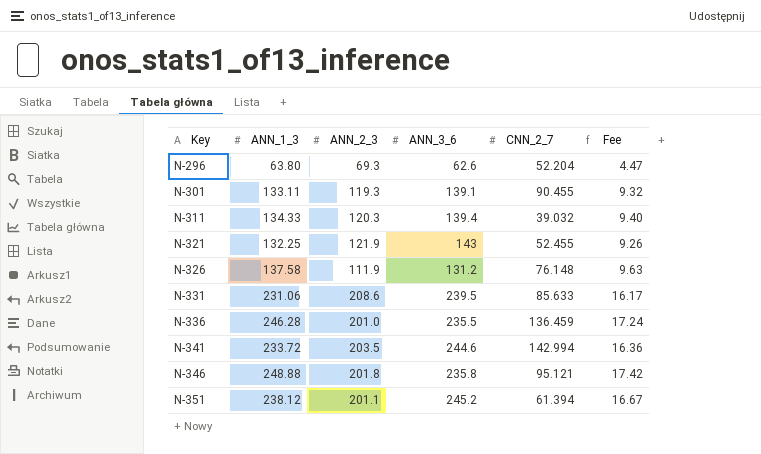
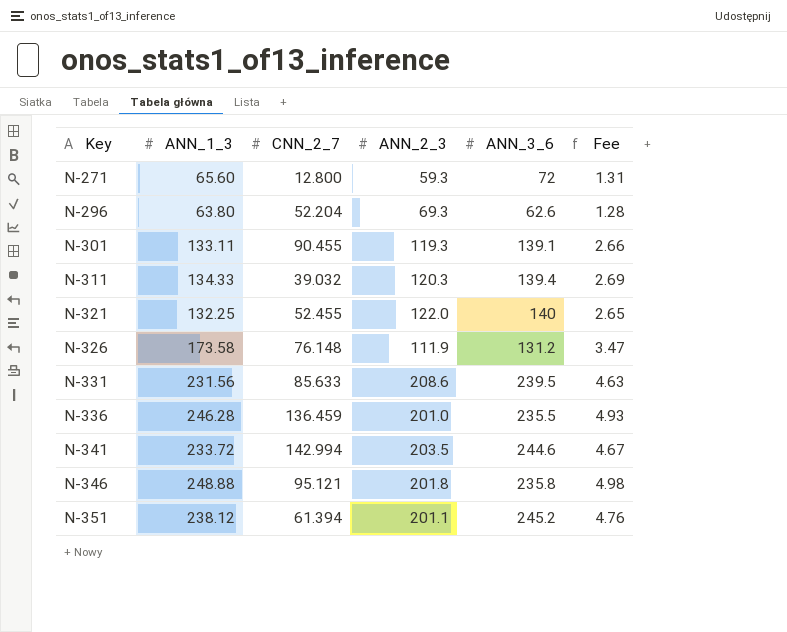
column CNN_2_7 | position: 5 -> 3
column Fee | formula: [ANN_1_3] * 0.07 -> [ANN_1_3] * 0.02
row N-271: none -> 65.60 | 12.800 | 59.3 | 72 | 1.31
N-321 | ANN_2_3: 121.9 -> 122.0
N-321 | ANN_3_6: 143 -> 140
N-326 | ANN_1_3: 137.58 -> 173.58
N-331 | ANN_1_3: 231.06 -> 231.56

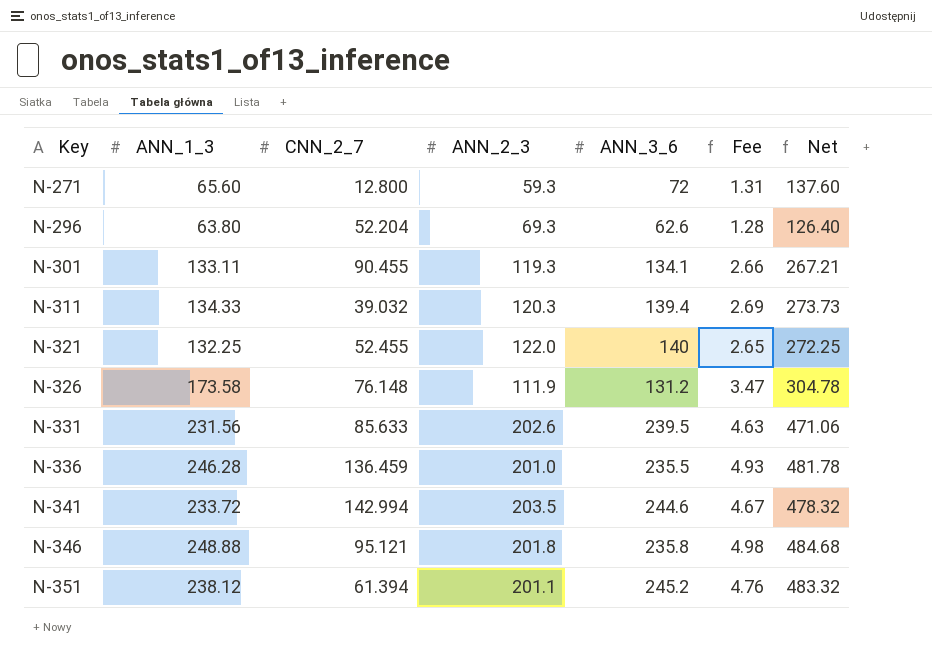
column Net | formula: none -> [ANN_1_3] + [ANN_3_6]
N-301 | ANN_3_6: 139.1 -> 134.1
N-331 | ANN_2_3: 208.6 -> 202.6

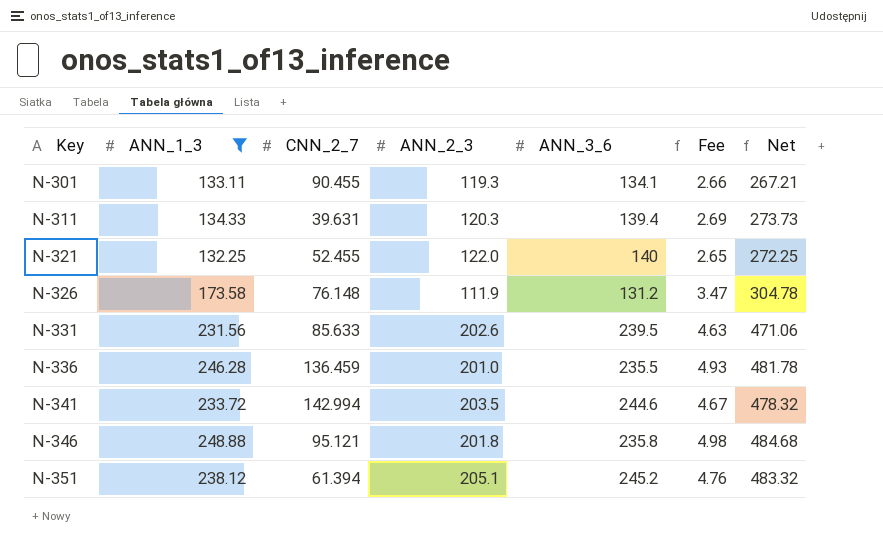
filter: none -> ANN_1_3 >= 132.25
N-311 | CNN_2_7: 39.032 -> 39.631
N-351 | ANN_2_3: 201.1 -> 205.1

